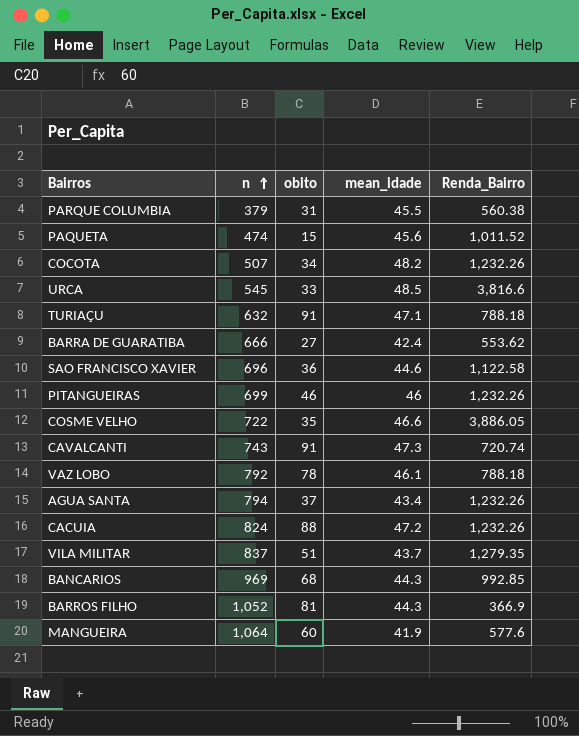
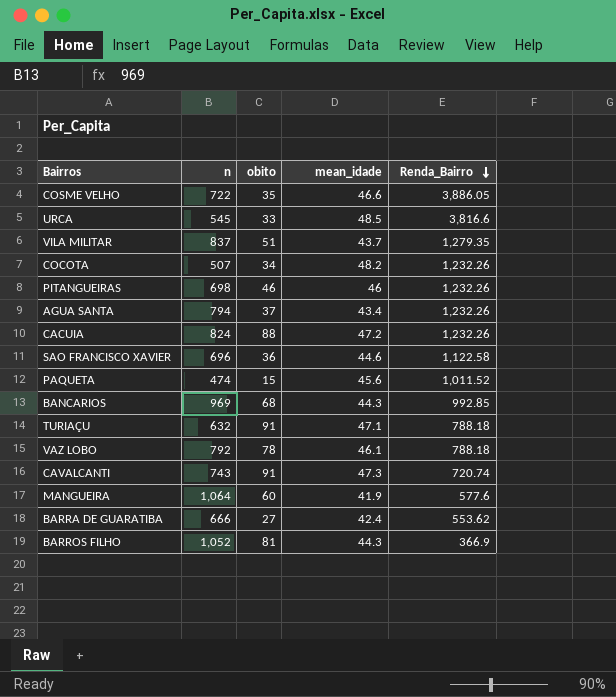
row order: n ascending -> Renda_Bairro descending
row PARQUE COLUMBIA: 379 | 31 | 45.5 | 560.38 -> none
PITANGUEIRAS | n: 699 -> 698

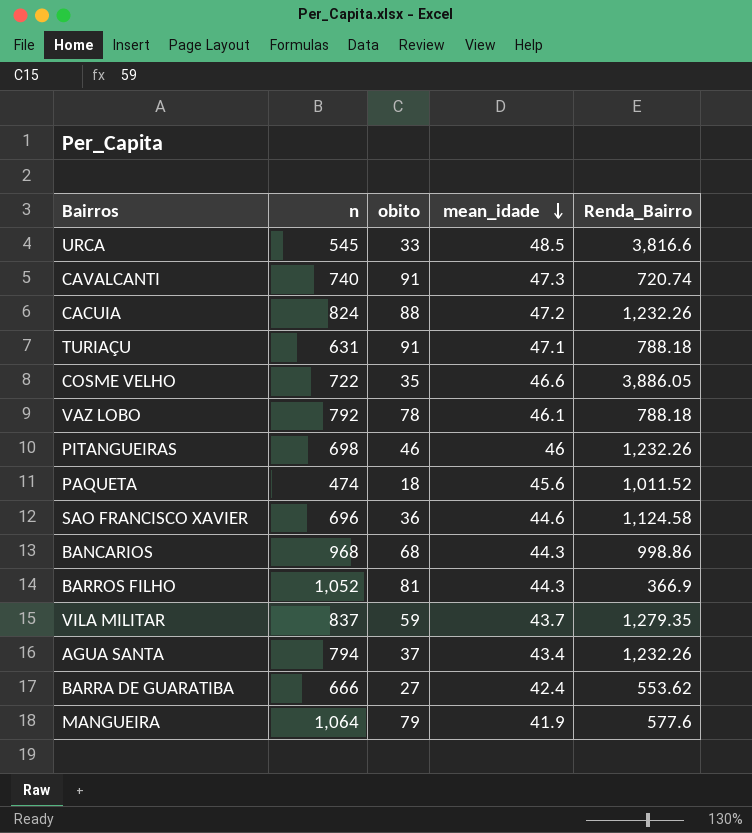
row order: Renda_Bairro descending -> mean_idade descending
row COCOTA: 507 | 34 | 48.2 | 1,232.26 -> none
CAVALCANTI | n: 743 -> 740
TURIAÇU | n: 632 -> 631
PAQUETA | obito: 15 -> 18
SAO FRANCISCO XAVIER | Renda_Bairro: 1,122.58 -> 1,124.58
BANCARIOS | n: 969 -> 968
BANCARIOS | Renda_Bairro: 992.85 -> 998.86
VILA MILITAR | obito: 51 -> 59
MANGUEIRA | obito: 60 -> 79

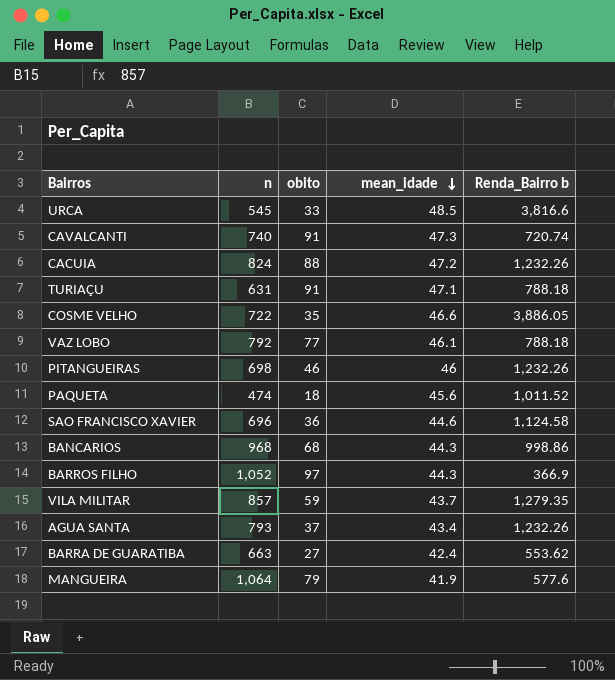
column name: Renda_Bairro -> Renda_Bairro b
VAZ LOBO | obito: 78 -> 77
BARROS FILHO | obito: 81 -> 97
VILA MILITAR | n: 837 -> 857
AGUA SANTA | n: 794 -> 793
BARRA DE GUARATIBA | n: 666 -> 663

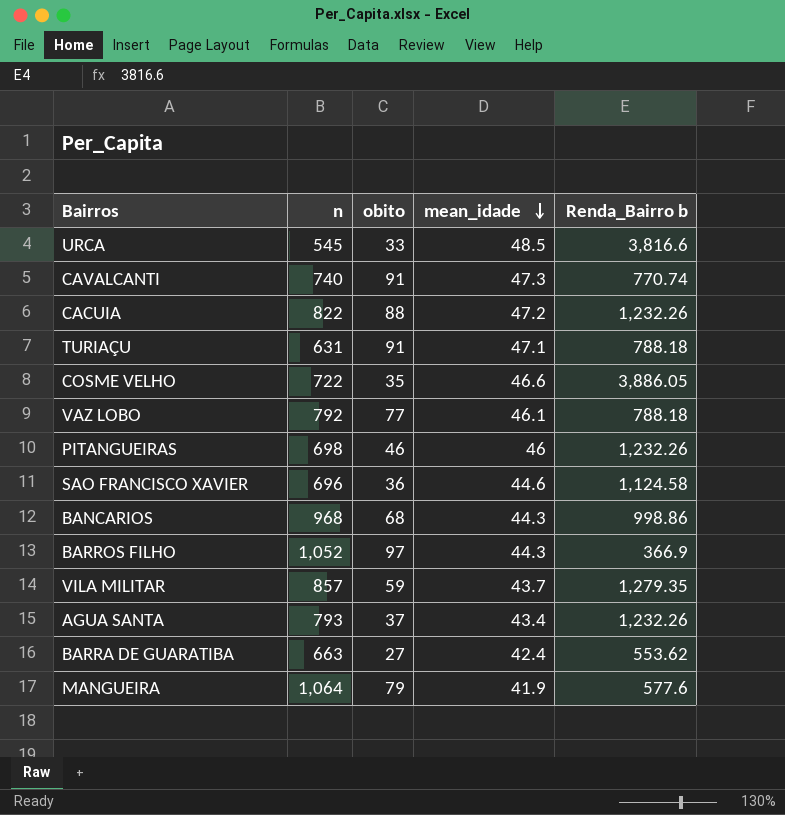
row PAQUETA: 474 | 18 | 45.6 | 1,011.52 -> none
CAVALCANTI | Renda_Bairro b: 720.74 -> 770.74
CACUIA | n: 824 -> 822

